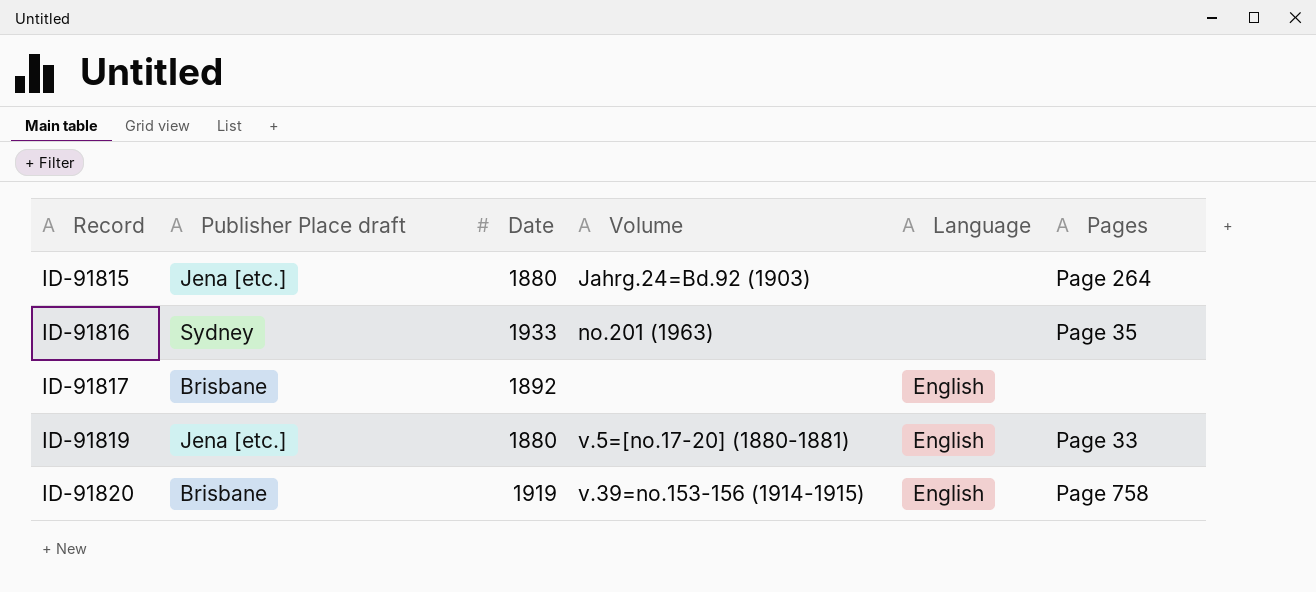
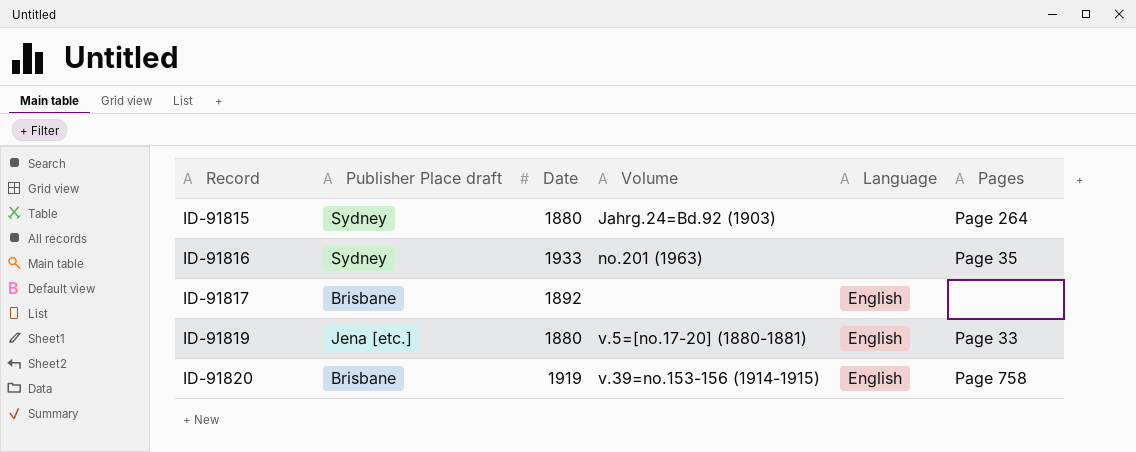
ID-91815 | Publisher Place draft: Jena [etc.] -> Sydney

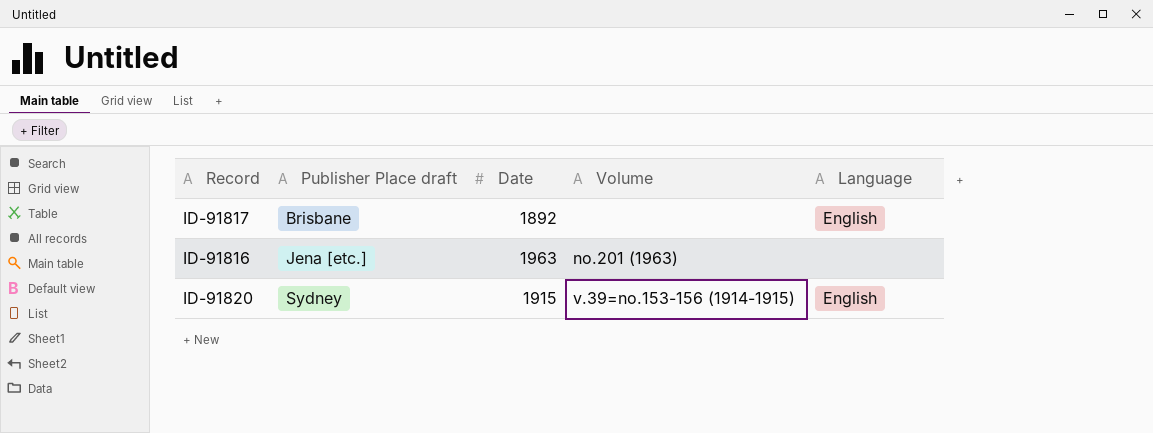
row order: Record ascending -> Publisher Place draft ascending
column Pages | position: 6 -> none
row ID-91815: Sydney | 1880 | Jahrg.24=Bd.92 (1903) | none | Page 264 -> none
row ID-91819: Jena [etc.] | 1880 | v.5=[no.17-20] (1880-1881) | English | Page 33 -> none
ID-91816 | Publisher Place draft: Sydney -> Jena [etc.]
ID-91816 | Date: 1933 -> 1963
ID-91820 | Publisher Place draft: Brisbane -> Sydney
ID-91820 | Date: 1919 -> 1915

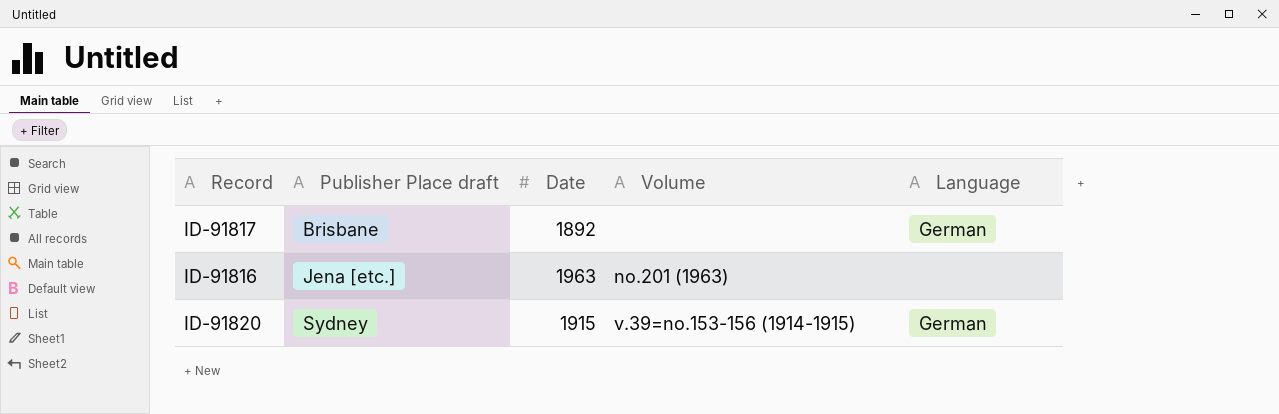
ID-91817 | Language: English -> German
ID-91820 | Language: English -> German

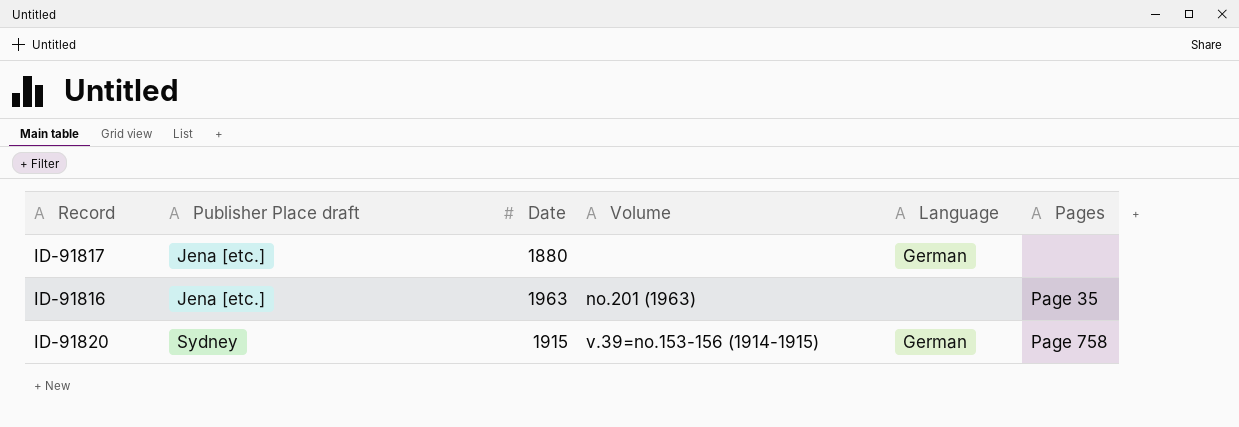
column Pages | position: none -> 6
ID-91817 | Publisher Place draft: Brisbane -> Jena [etc.]
ID-91817 | Date: 1892 -> 1880

